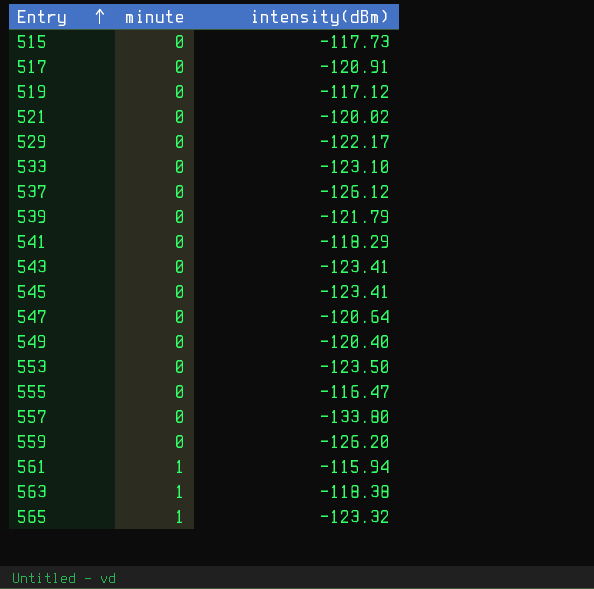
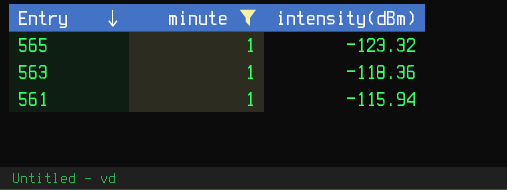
filter: none -> minute = 1
row order: Entry ascending -> Entry descending
563 | intensity(dBm): -118.38 -> -118.36

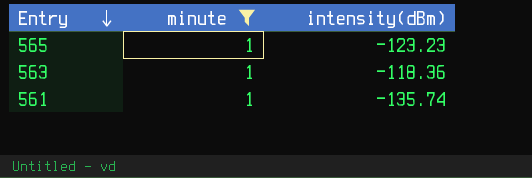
565 | intensity(dBm): -123.32 -> -123.23
561 | intensity(dBm): -115.94 -> -135.74

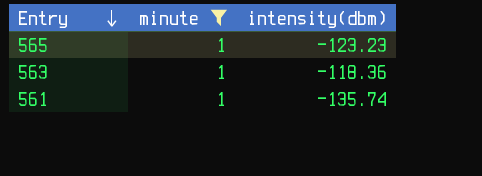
column name: intensity(dBm) -> intensity(dbm)

